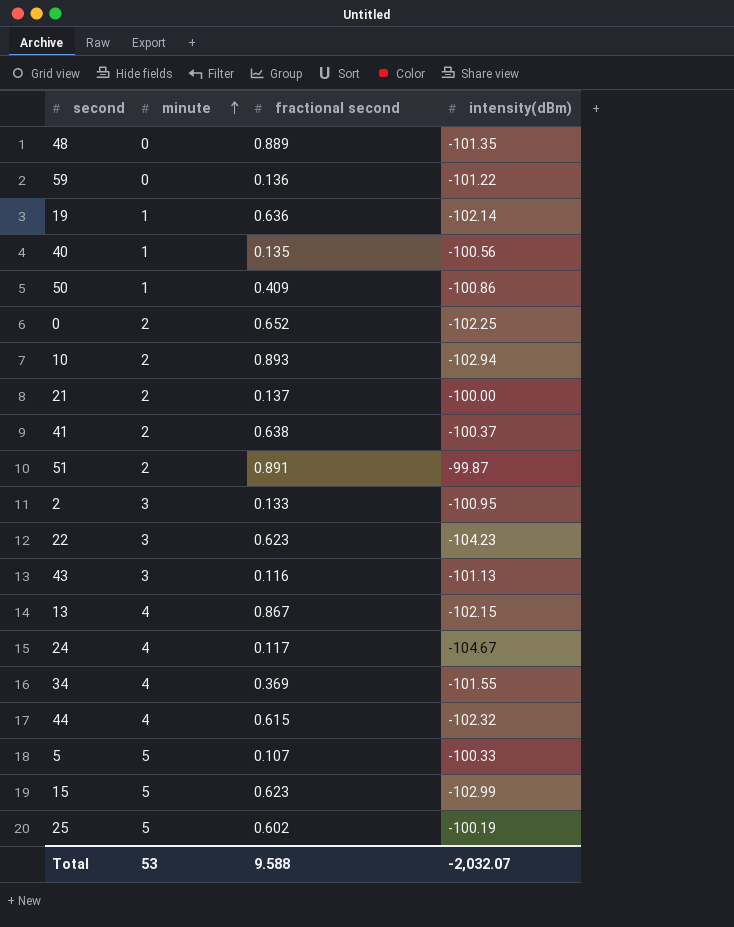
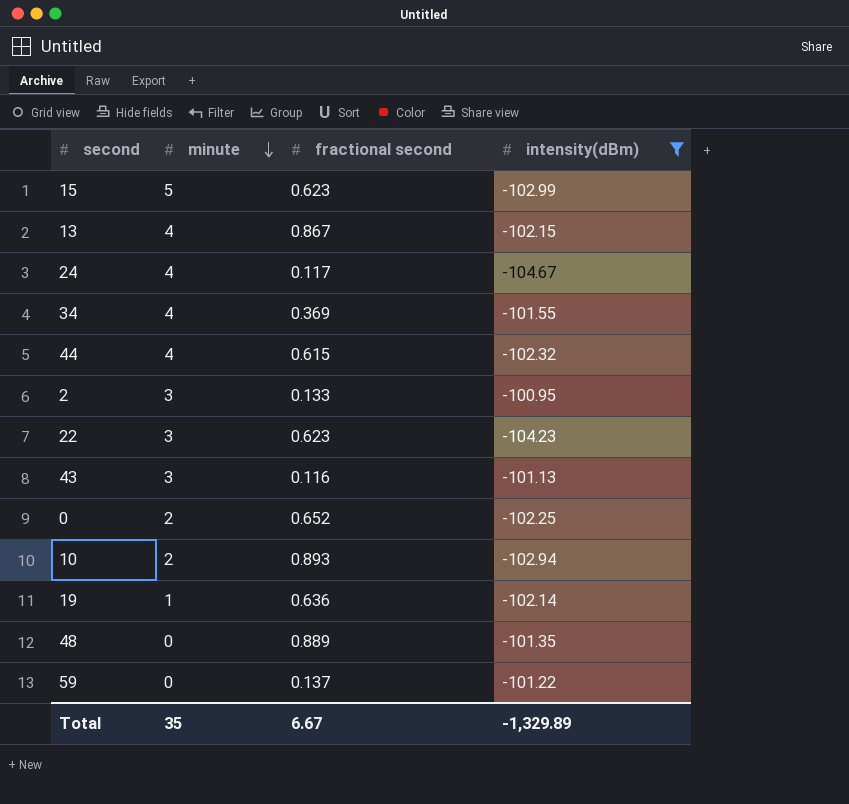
filter: none -> intensity(dBm) <= -100.95
row order: minute ascending -> minute descending
59 | fractional second: 0.136 -> 0.137
Total | minute: 53 -> 35
Total | fractional second: 9.588 -> 6.67
Total | intensity(dBm): -2,032.07 -> -1,329.89

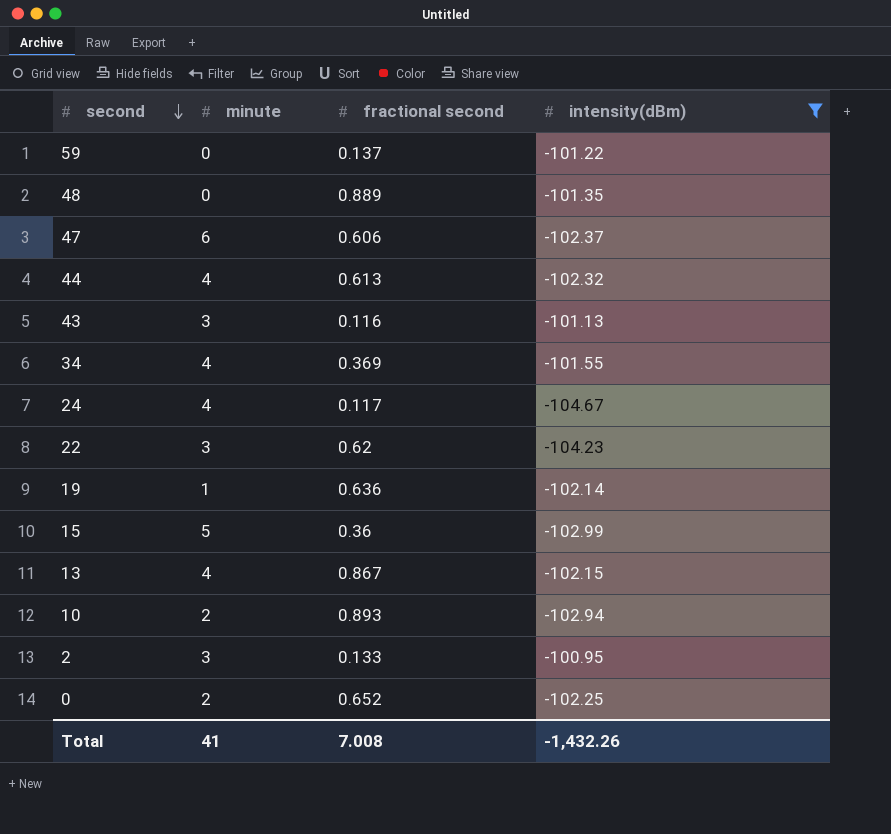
row order: minute descending -> second descending
row 47: none -> 6 | 0.606 | -102.37
44 | fractional second: 0.615 -> 0.613
22 | fractional second: 0.623 -> 0.62
15 | fractional second: 0.623 -> 0.36
Total | minute: 35 -> 41
Total | fractional second: 6.67 -> 7.008
Total | intensity(dBm): -1,329.89 -> -1,432.26

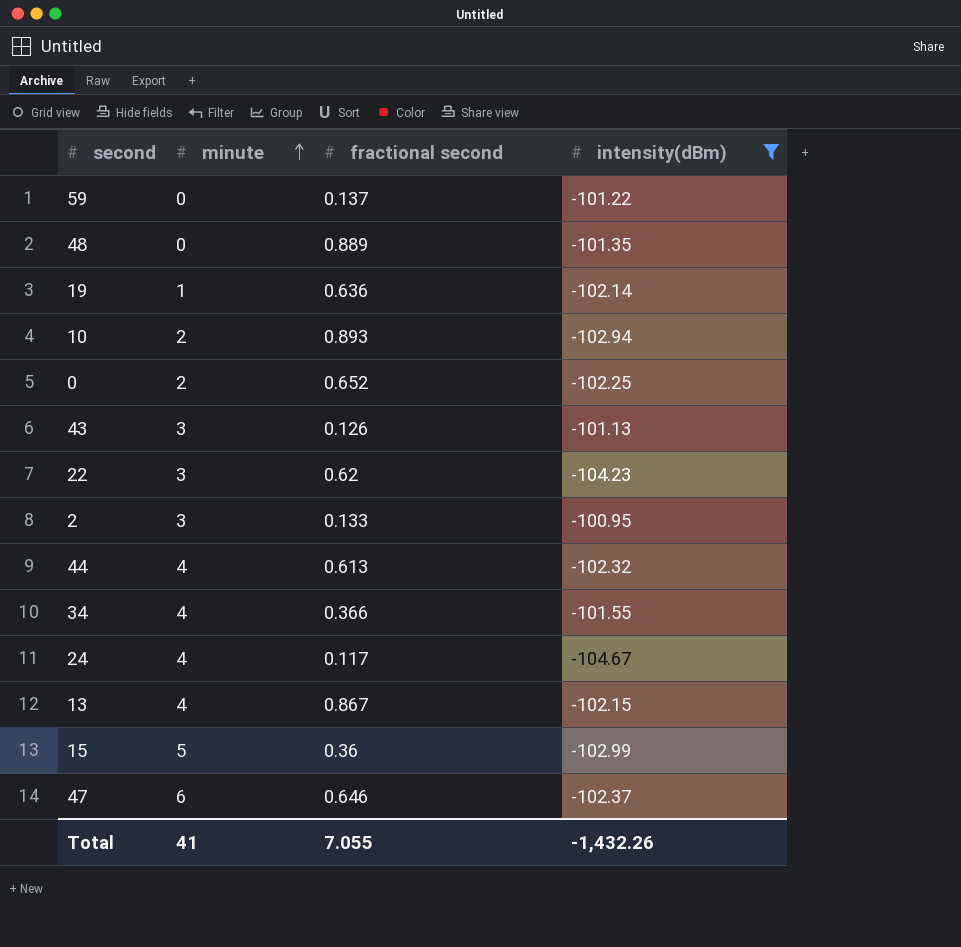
row order: second descending -> minute ascending
43 | fractional second: 0.116 -> 0.126
34 | fractional second: 0.369 -> 0.366
47 | fractional second: 0.606 -> 0.646
Total | fractional second: 7.008 -> 7.055

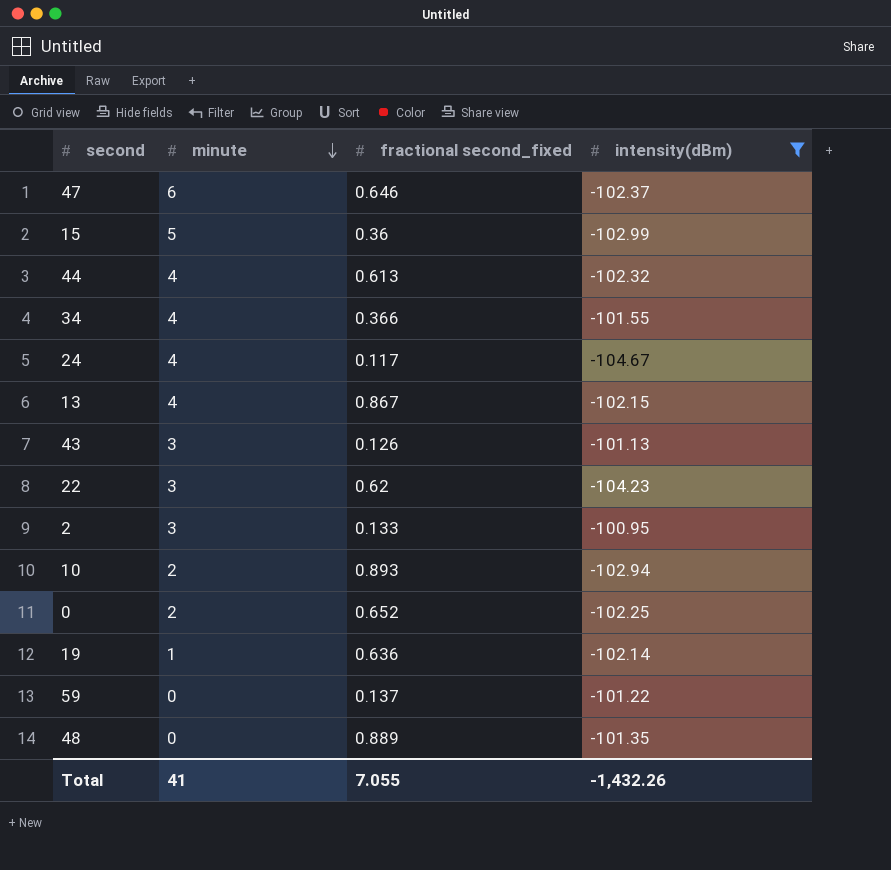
row order: minute ascending -> minute descending
column name: fractional second -> fractional second_fixed

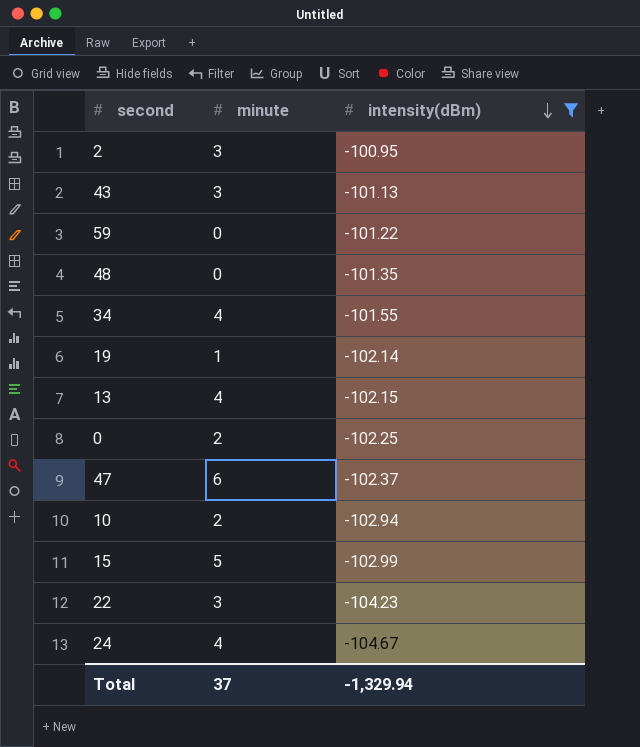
row order: minute descending -> intensity(dBm) descending
column fractional second_fixed | position: 3 -> none
row 44: 4 | 0.613 | -102.32 -> none
Total | minute: 41 -> 37
Total | intensity(dBm): -1,432.26 -> -1,329.94

